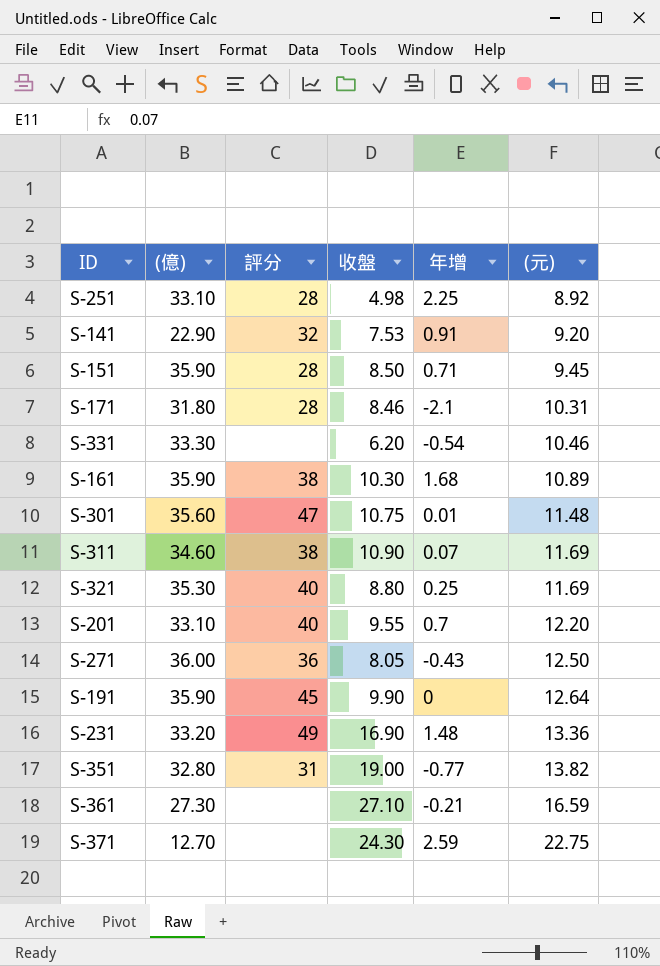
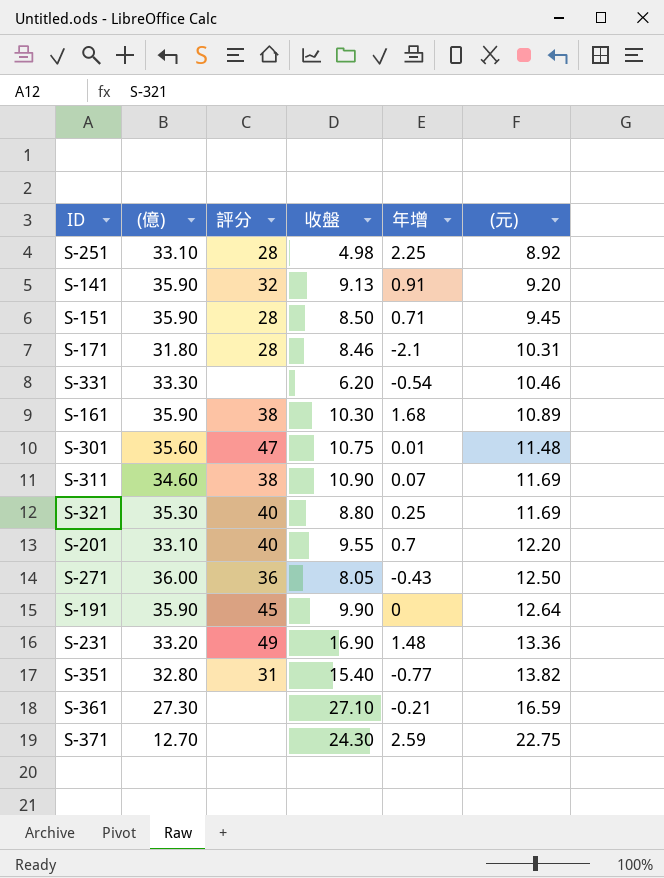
S-141 | (億): 22.90 -> 35.90
S-141 | 收盤: 7.53 -> 9.13
S-351 | 收盤: 19.00 -> 15.40

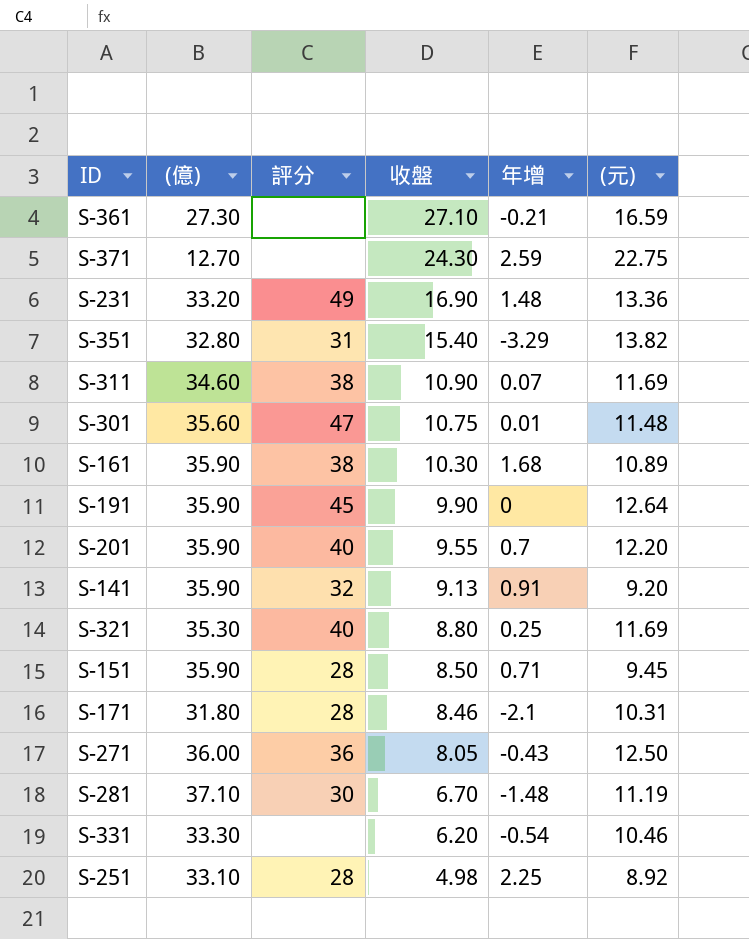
row order: (元) ascending -> 收盤 descending
S-351 | 年增: -0.77 -> -3.29
S-201 | (億): 33.10 -> 35.90
row S-281: none -> 37.10 | 30 | 6.70 | -1.48 | 11.19

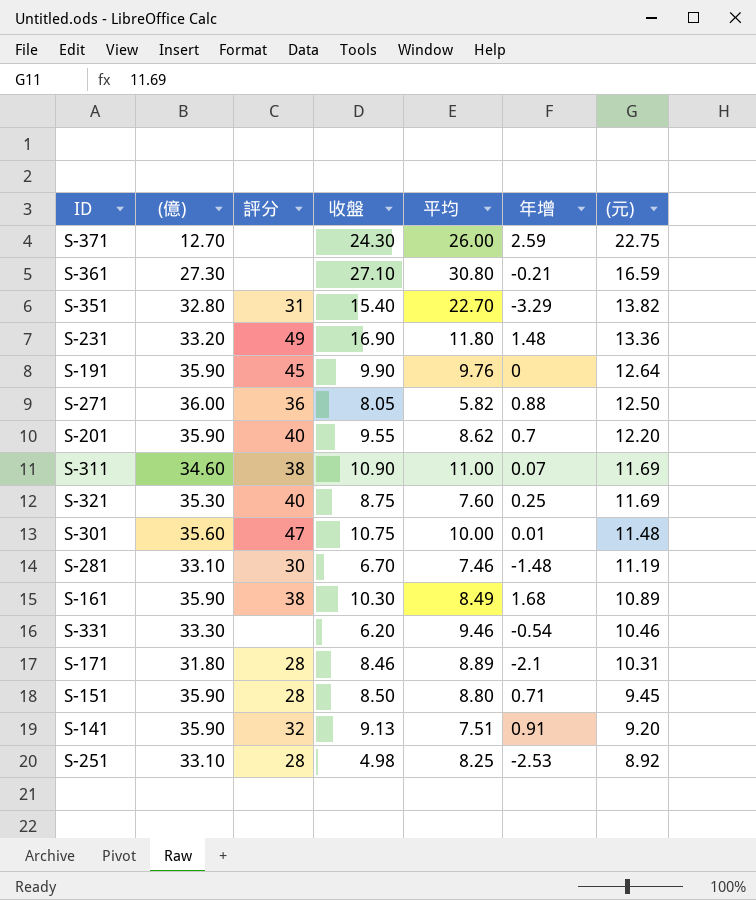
row order: 收盤 descending -> (元) descending
column 平均 | position: none -> 5
S-271 | 年增: -0.43 -> 0.88
S-321 | 收盤: 8.80 -> 8.75
S-281 | (億): 37.10 -> 33.10
S-251 | 年增: 2.25 -> -2.53

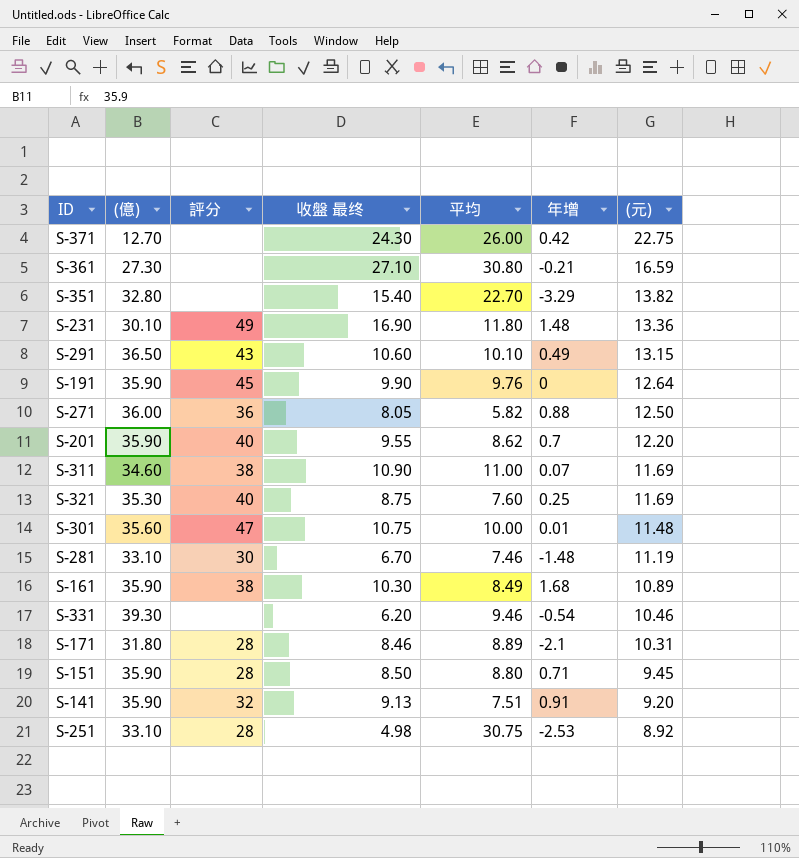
column name: 收盤 -> 收盤 最终
S-371 | 年增: 2.59 -> 0.42
S-351 | 評分: 31 -> none
S-231 | (億): 33.20 -> 30.10
row S-291: none -> 36.50 | 43 | 10.60 | 10.10 | 0.49 | 13.15
S-331 | (億): 33.30 -> 39.30
S-251 | 平均: 8.25 -> 30.75

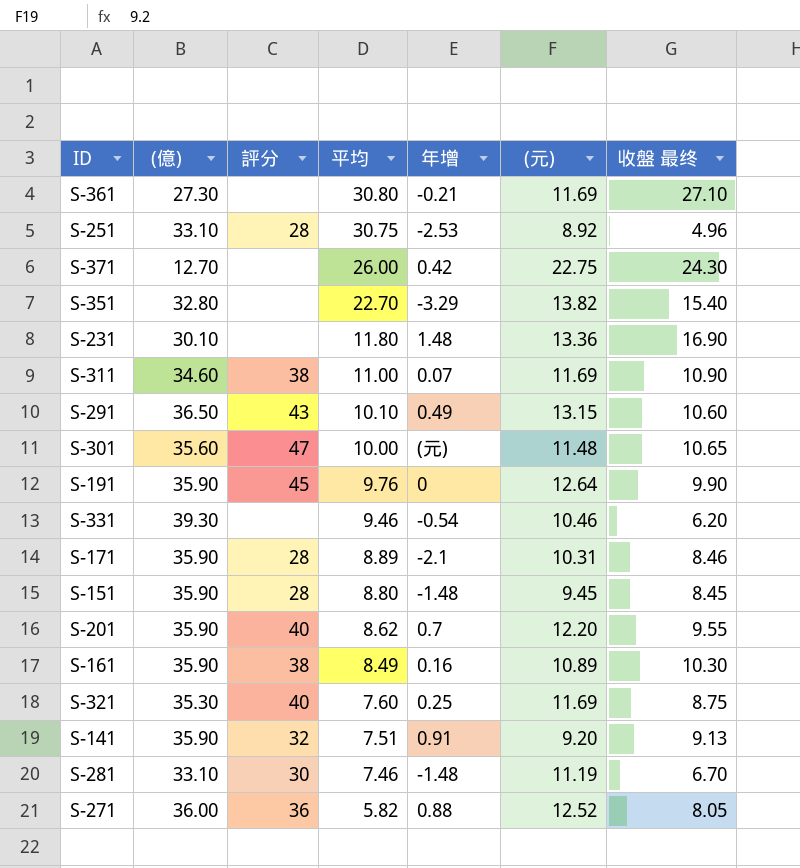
row order: (元) descending -> 平均 descending
column 收盤 最终 | position: 4 -> 7
S-361 | (元): 16.59 -> 11.69
S-251 | 收盤 最终: 4.98 -> 4.96
S-231 | 評分: 49 -> none
S-301 | 年增: 0.01 -> (元)
S-301 | 收盤 最终: 10.75 -> 10.65
S-171 | (億): 31.80 -> 35.90
S-151 | 年增: 0.71 -> -1.48
S-151 | 收盤 最终: 8.50 -> 8.45
S-161 | 年增: 1.68 -> 0.16
S-271 | (元): 12.50 -> 12.52

